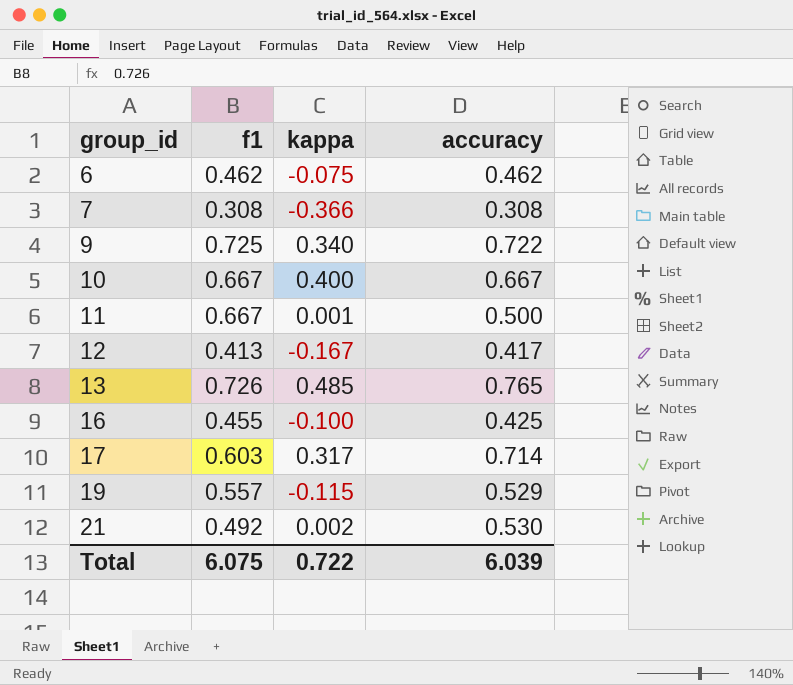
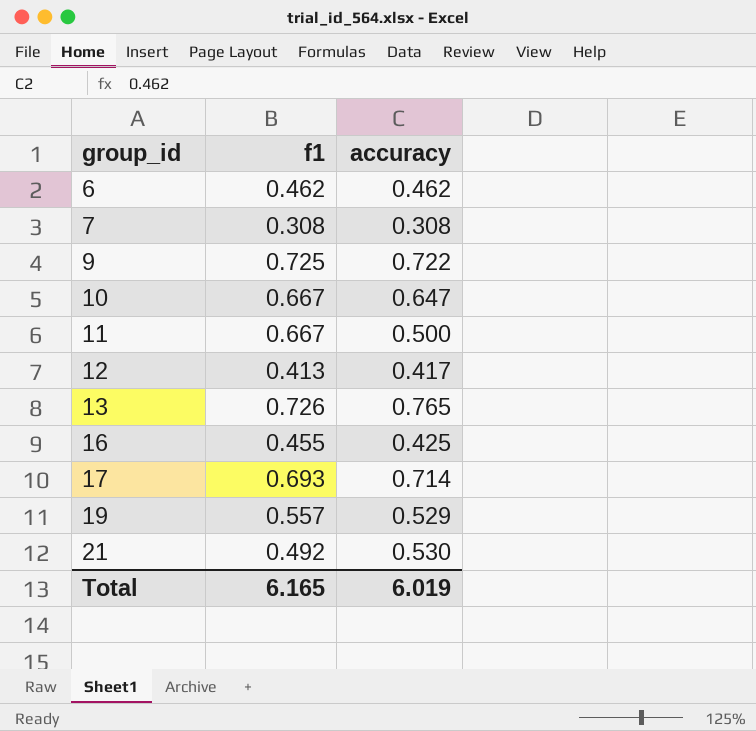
column kappa | position: 3 -> none
10 | accuracy: 0.667 -> 0.647
17 | f1: 0.603 -> 0.693
Total | f1: 6.075 -> 6.165
Total | accuracy: 6.039 -> 6.019

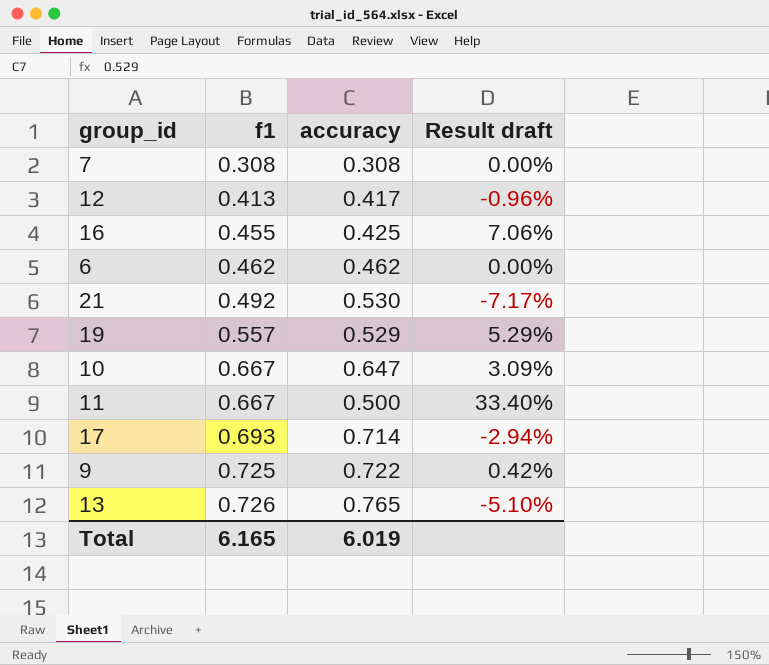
row order: group_id ascending -> f1 ascending
column Result draft | formula: none -> ([f1] - [accuracy]) / [accuracy]

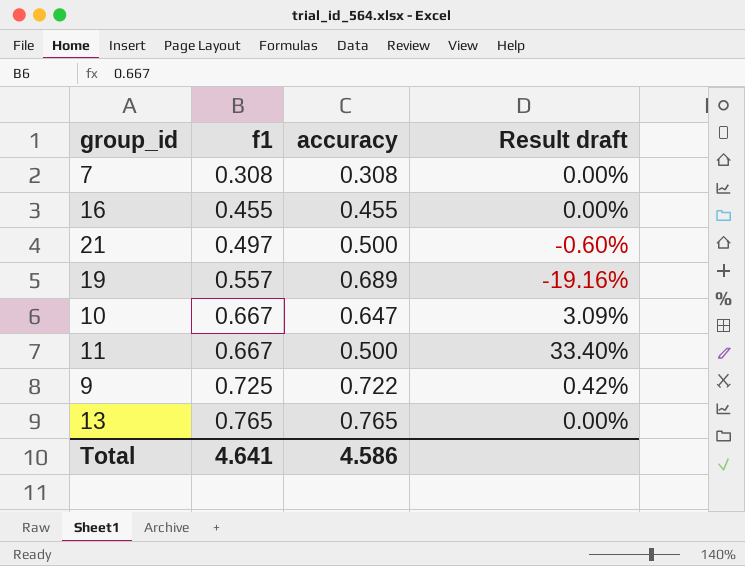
row 12: 0.413 | 0.417 | -0.96% -> none
row 6: 0.462 | 0.462 | 0.00% -> none
row 17: 0.693 | 0.714 | -2.94% -> none
16 | accuracy: 0.425 -> 0.455
16 | Result draft: 7.06% -> 0.00%
21 | f1: 0.492 -> 0.497
21 | accuracy: 0.530 -> 0.500
21 | Result draft: -7.17% -> -0.60%
19 | accuracy: 0.529 -> 0.689
19 | Result draft: 5.29% -> -19.16%
13 | f1: 0.726 -> 0.765
13 | Result draft: -5.10% -> 0.00%
Total | f1: 6.165 -> 4.641
Total | accuracy: 6.019 -> 4.586

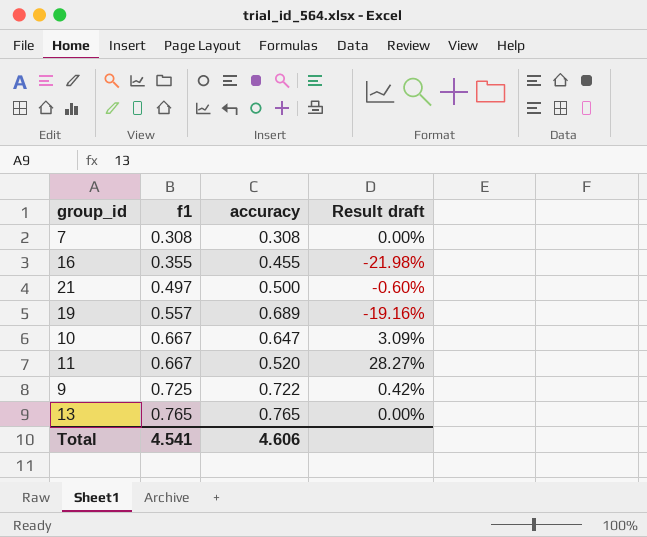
16 | f1: 0.455 -> 0.355
16 | Result draft: 0.00% -> -21.98%
11 | accuracy: 0.500 -> 0.520
11 | Result draft: 33.40% -> 28.27%
Total | f1: 4.641 -> 4.541
Total | accuracy: 4.586 -> 4.606

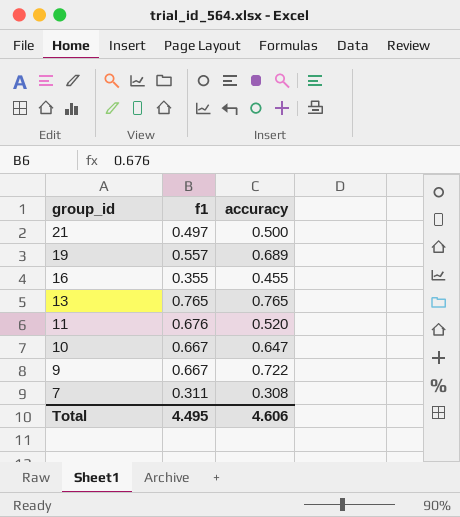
row order: f1 ascending -> group_id descending
column Result draft | formula: ([f1] - [accuracy]) / [accuracy] -> none
11 | f1: 0.667 -> 0.676
9 | f1: 0.725 -> 0.667
7 | f1: 0.308 -> 0.311
Total | f1: 4.541 -> 4.495

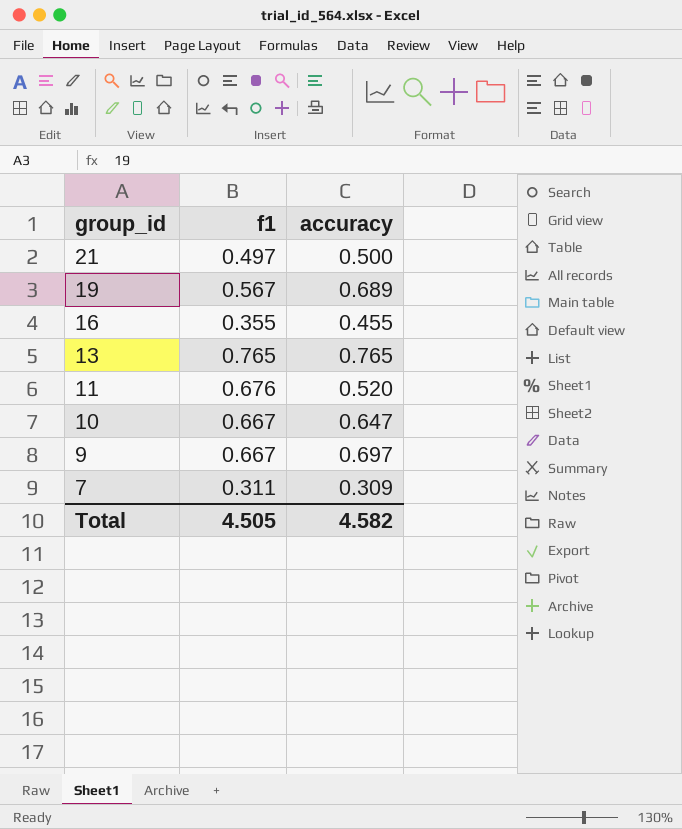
19 | f1: 0.557 -> 0.567
9 | accuracy: 0.722 -> 0.697
7 | accuracy: 0.308 -> 0.309
Total | f1: 4.495 -> 4.505
Total | accuracy: 4.606 -> 4.582

